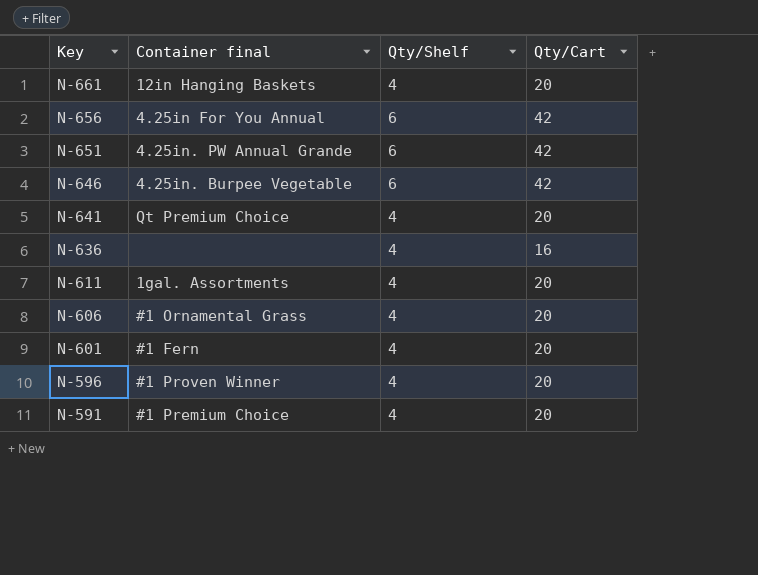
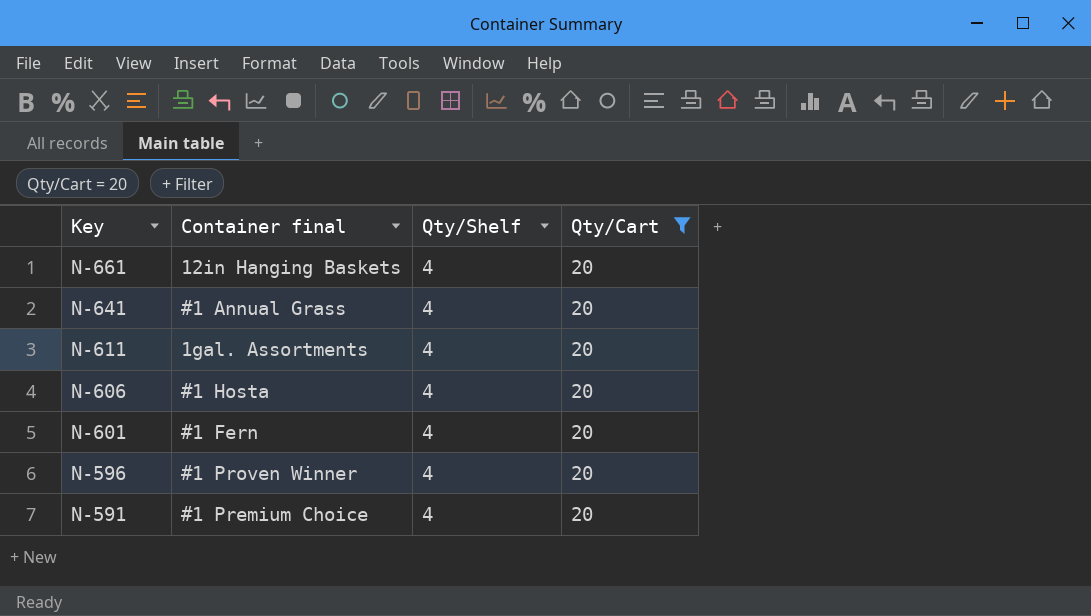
filter: none -> Qty/Cart = 20
N-641 | Container final: Qt Premium Choice -> #1 Annual Grass
N-606 | Container final: #1 Ornamental Grass -> #1 Hosta

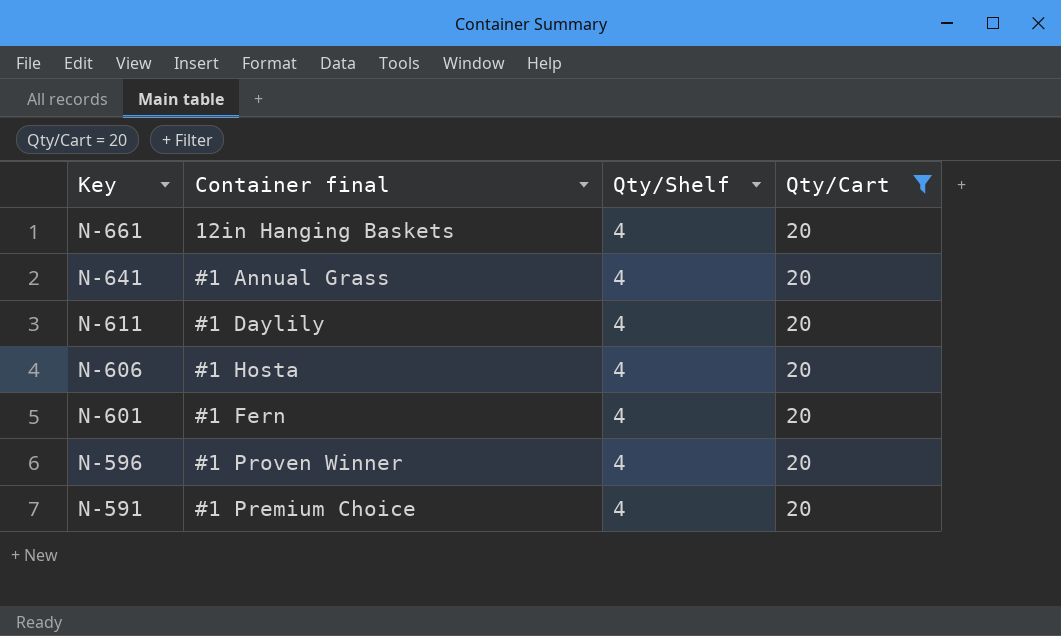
N-611 | Container final: 1gal. Assortments -> #1 Daylily

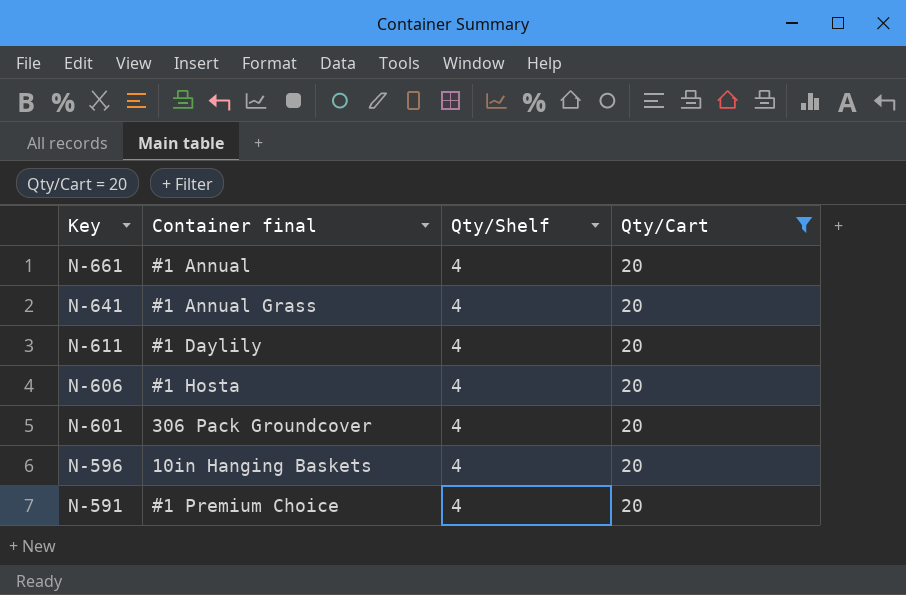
N-661 | Container final: 12in Hanging Baskets -> #1 Annual
N-601 | Container final: #1 Fern -> 306 Pack Groundcover
N-596 | Container final: #1 Proven Winner -> 10in Hanging Baskets

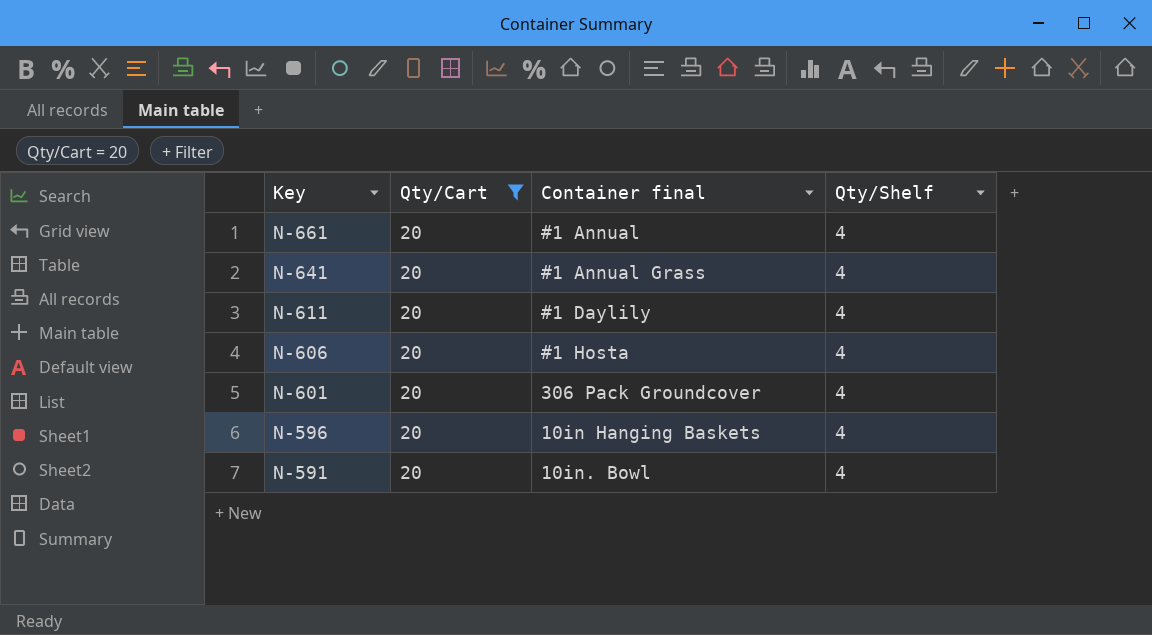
column Qty/Cart | position: 4 -> 2
N-591 | Container final: #1 Premium Choice -> 10in. Bowl

